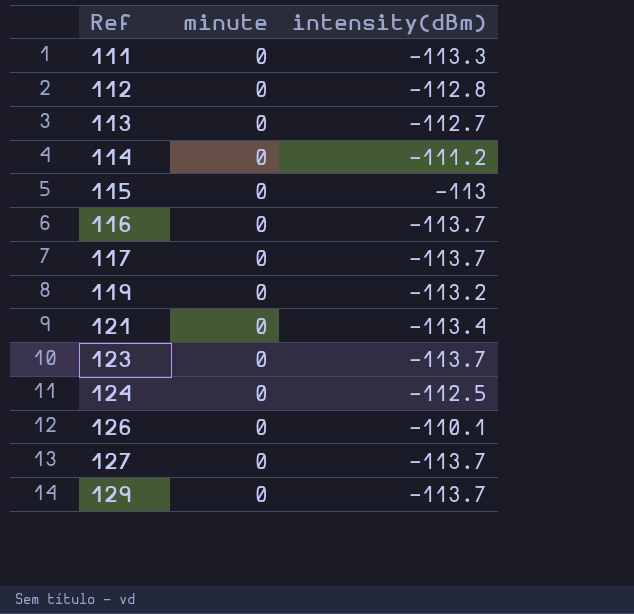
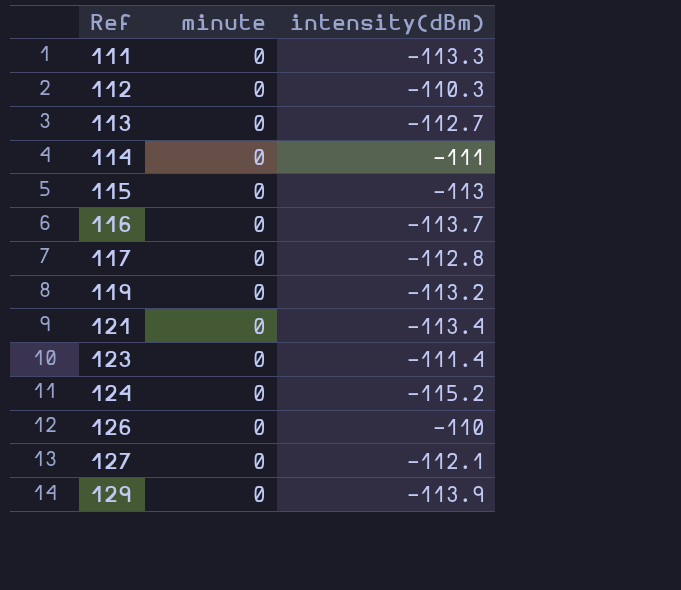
112 | intensity(dBm): -112.8 -> -110.3
114 | intensity(dBm): -111.2 -> -111
117 | intensity(dBm): -113.7 -> -112.8
123 | intensity(dBm): -113.7 -> -111.4
124 | intensity(dBm): -112.5 -> -115.2
126 | intensity(dBm): -110.1 -> -110
127 | intensity(dBm): -113.7 -> -112.1
129 | intensity(dBm): -113.7 -> -113.9

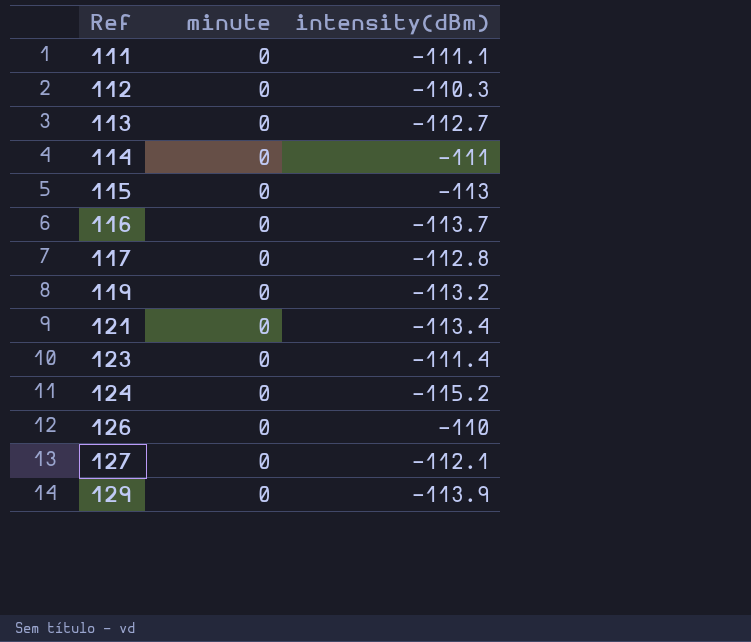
111 | intensity(dBm): -113.3 -> -111.1

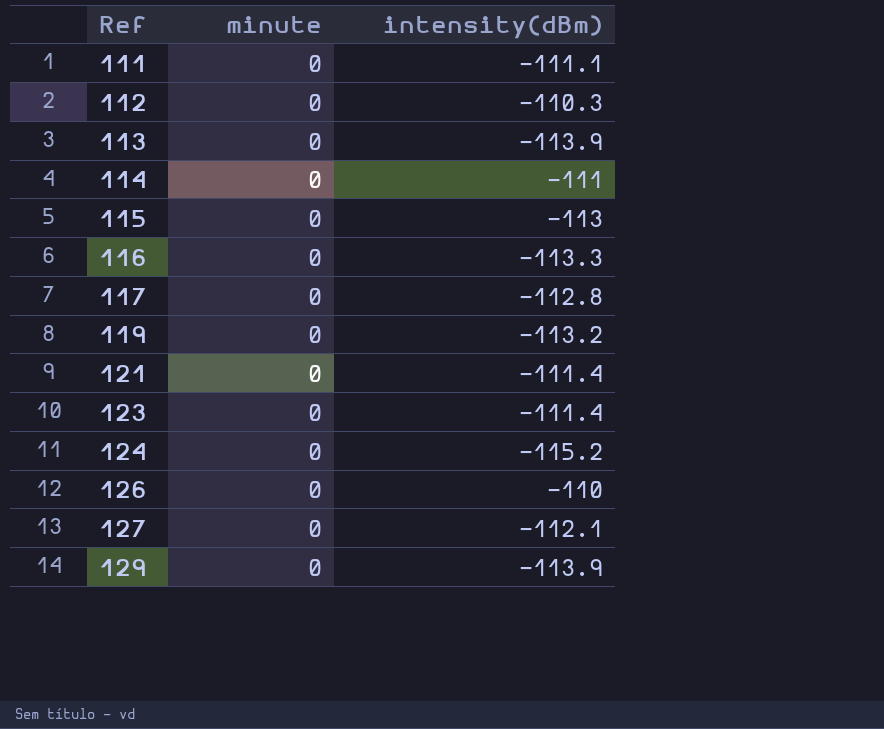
113 | intensity(dBm): -112.7 -> -113.9
116 | intensity(dBm): -113.7 -> -113.3
121 | intensity(dBm): -113.4 -> -111.4

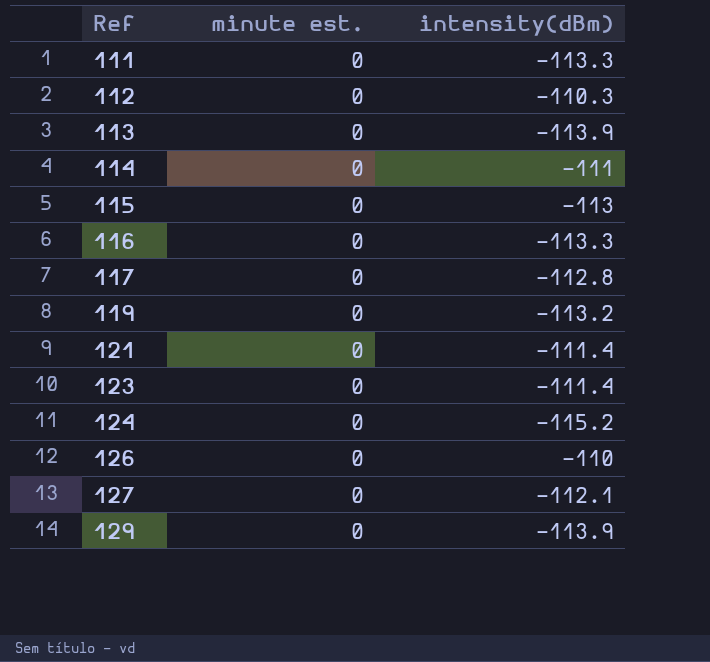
column name: minute -> minute est.
111 | intensity(dBm): -111.1 -> -113.3

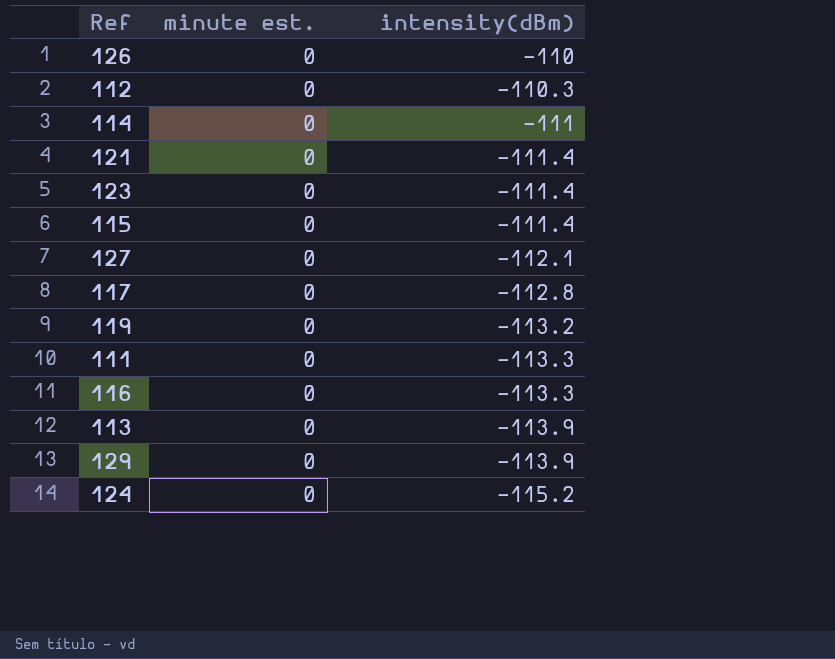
row order: Ref ascending -> intensity(dBm) descending
115 | intensity(dBm): -113 -> -111.4

